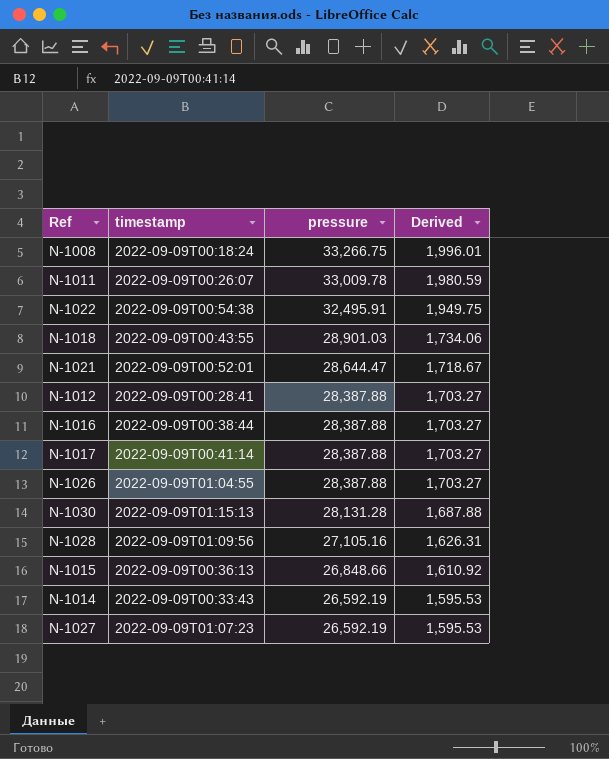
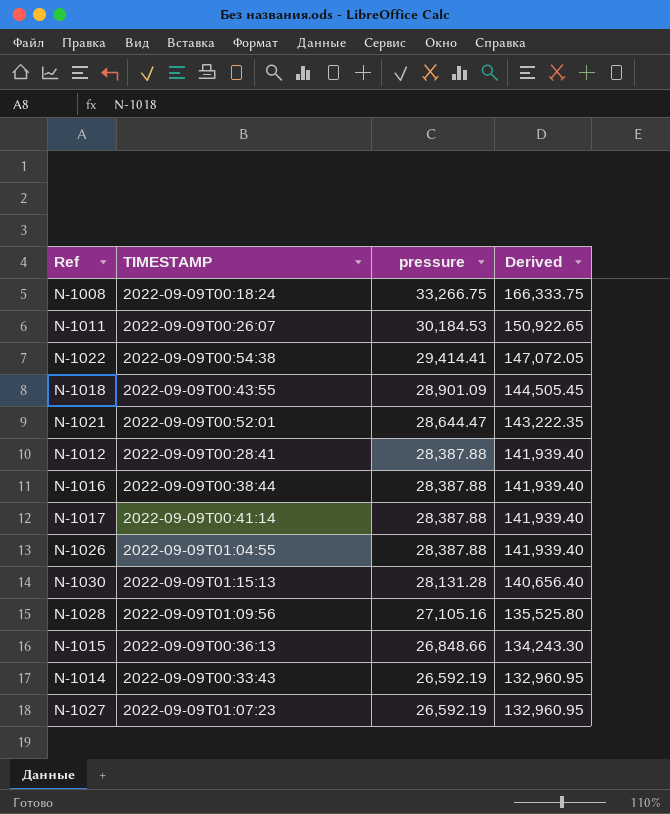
column name: timestamp -> TIMESTAMP
column Derived | formula: [pressure] * 0.06 -> [pressure] * 5
N-1011 | pressure: 33,009.78 -> 30,184.53
N-1022 | pressure: 32,495.91 -> 29,414.41
N-1018 | pressure: 28,901.03 -> 28,901.09

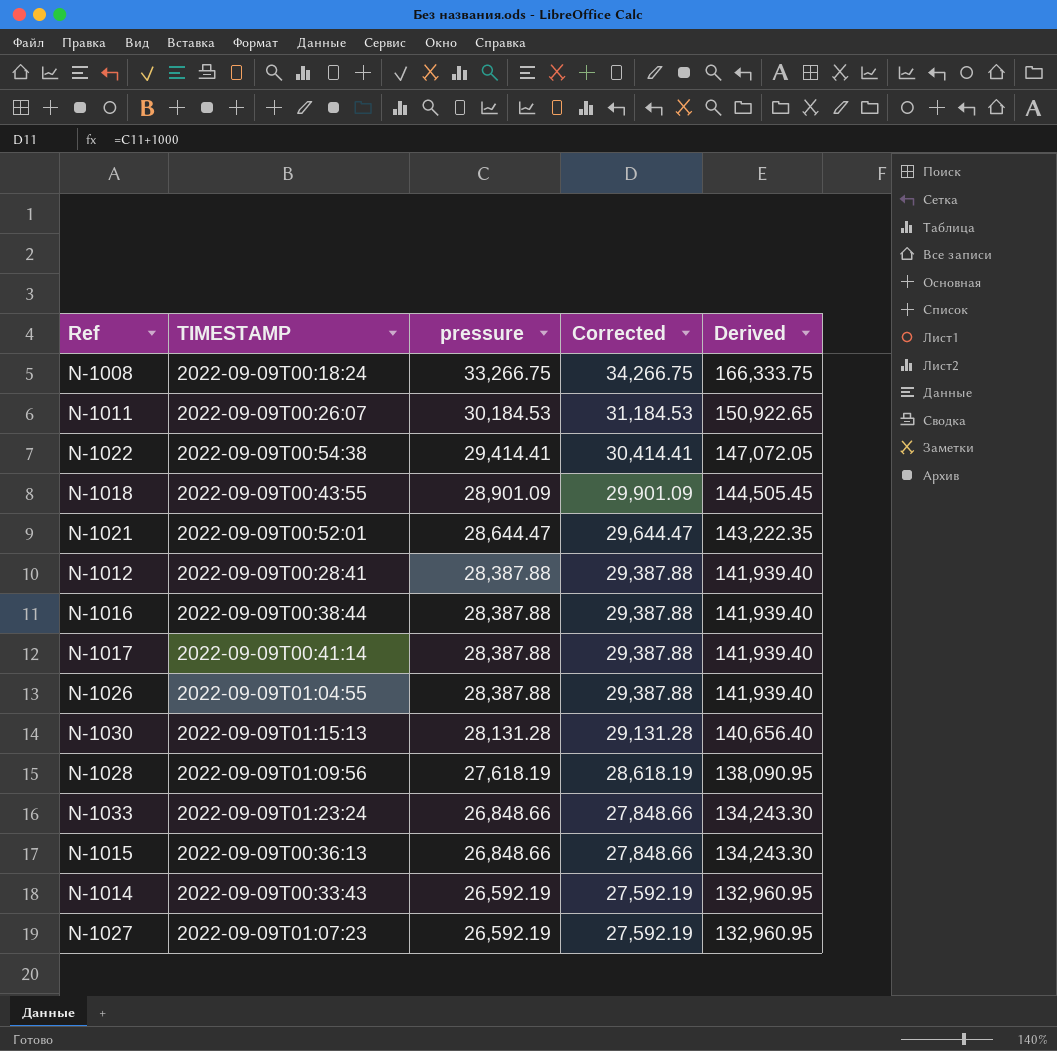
column Corrected | formula: none -> [pressure] + 1000
N-1028 | pressure: 27,105.16 -> 27,618.19
N-1028 | Derived: 135,525.80 -> 138,090.95
row N-1033: none -> 2022-09-09T01:23:24 | 26,848.66 | 27,848.66 | 134,243.30

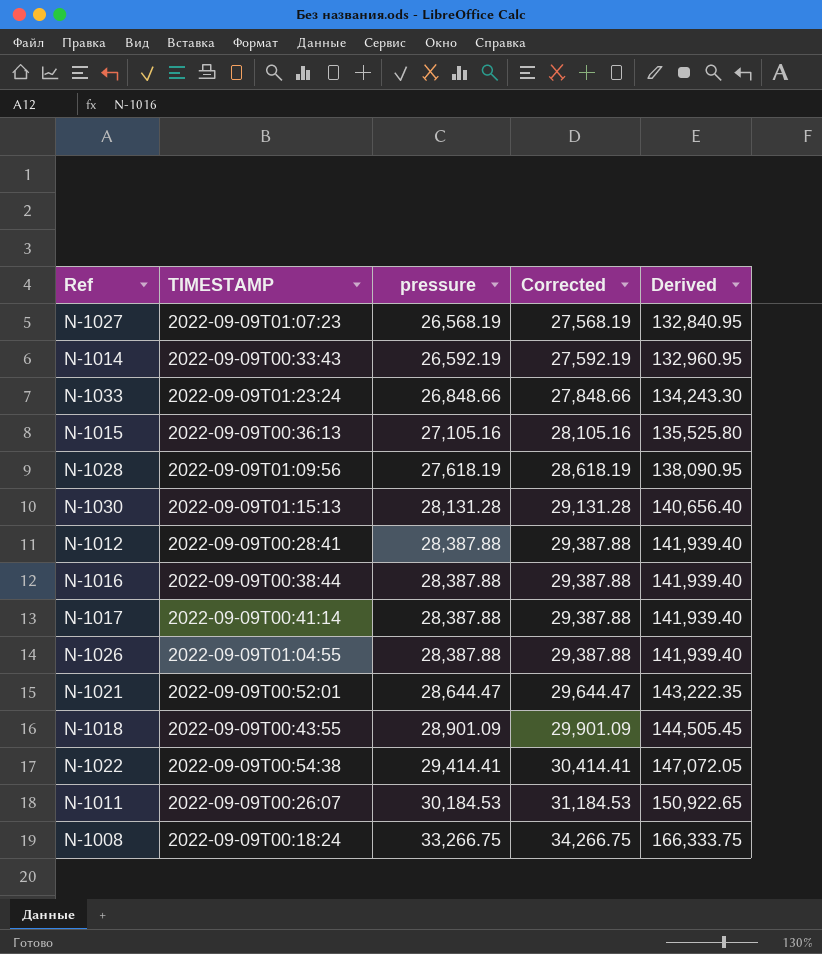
row order: pressure descending -> pressure ascending
N-1027 | pressure: 26,592.19 -> 26,568.19
N-1027 | Corrected: 27,592.19 -> 27,568.19
N-1027 | Derived: 132,960.95 -> 132,840.95
N-1015 | pressure: 26,848.66 -> 27,105.16
N-1015 | Corrected: 27,848.66 -> 28,105.16
N-1015 | Derived: 134,243.30 -> 135,525.80

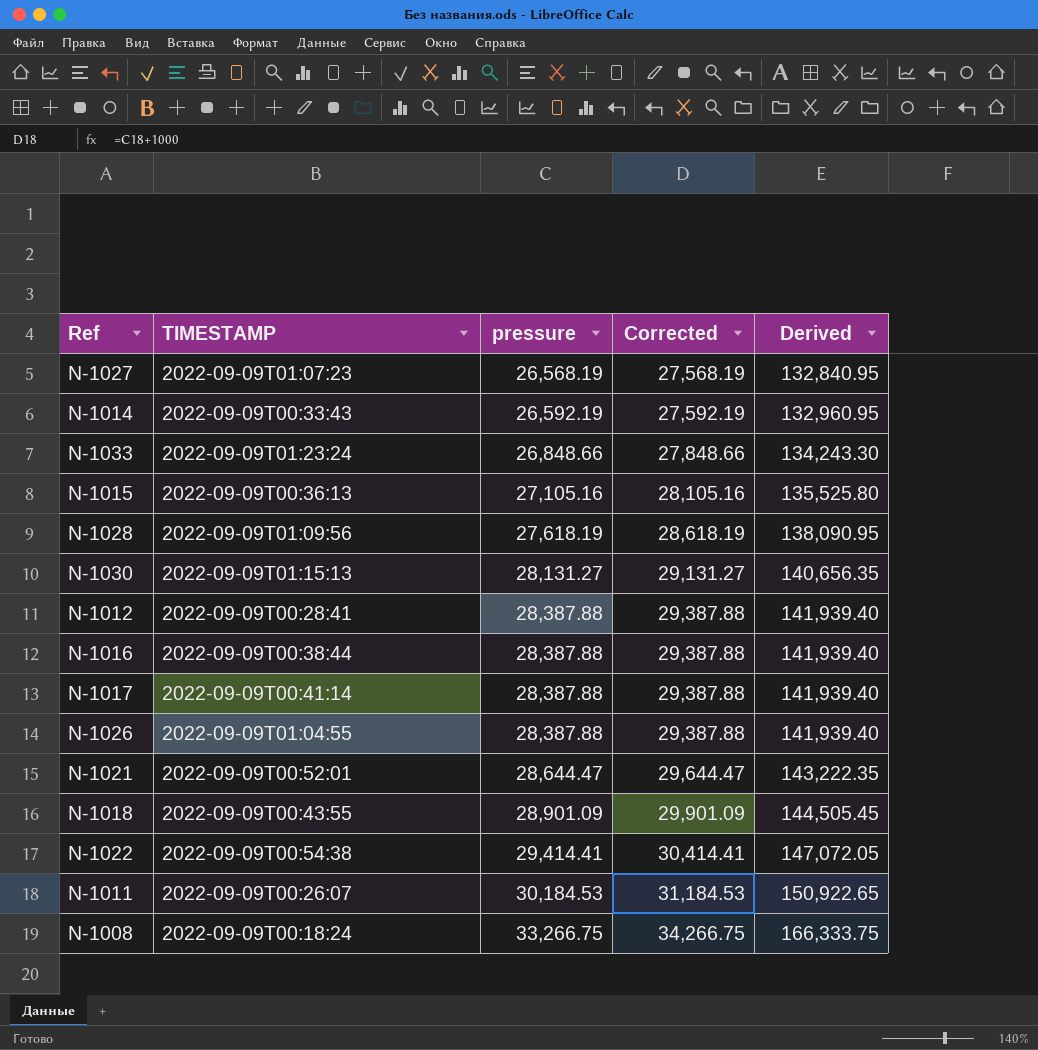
N-1030 | pressure: 28,131.28 -> 28,131.27
N-1030 | Corrected: 29,131.28 -> 29,131.27
N-1030 | Derived: 140,656.40 -> 140,656.35

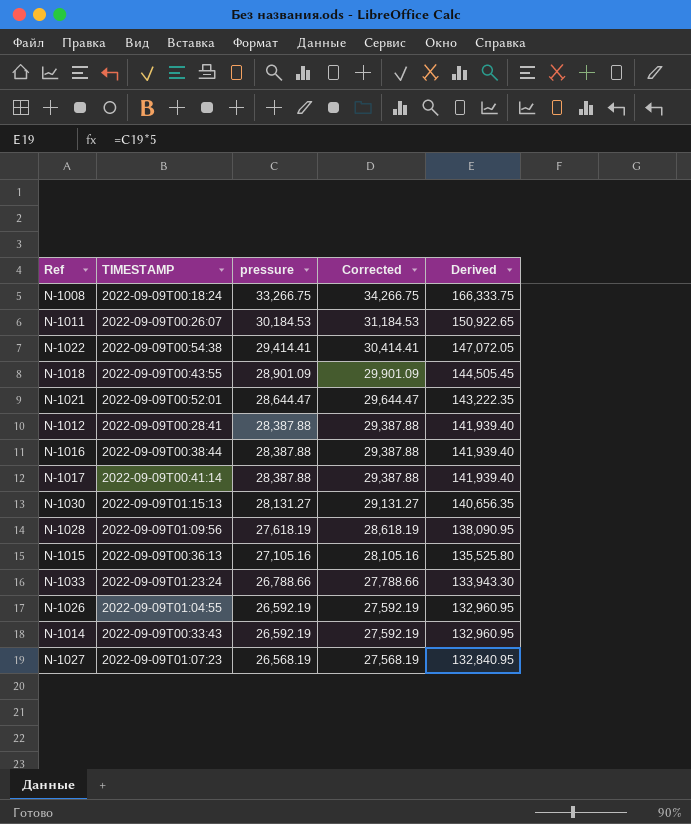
row order: pressure ascending -> pressure descending
N-1033 | pressure: 26,848.66 -> 26,788.66
N-1033 | Corrected: 27,848.66 -> 27,788.66
N-1033 | Derived: 134,243.30 -> 133,943.30
N-1026 | pressure: 28,387.88 -> 26,592.19
N-1026 | Corrected: 29,387.88 -> 27,592.19
N-1026 | Derived: 141,939.40 -> 132,960.95

